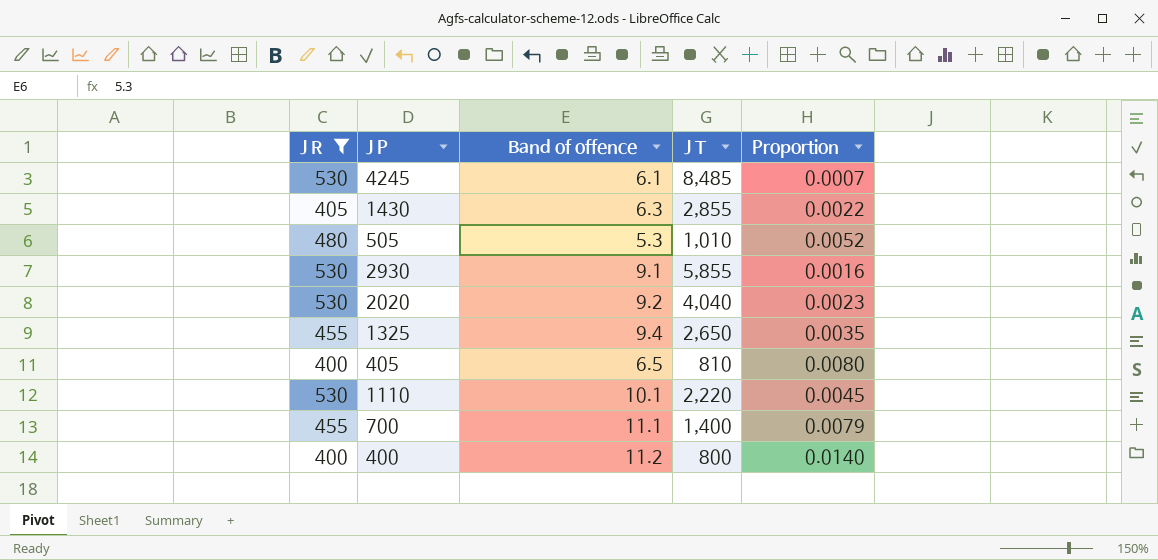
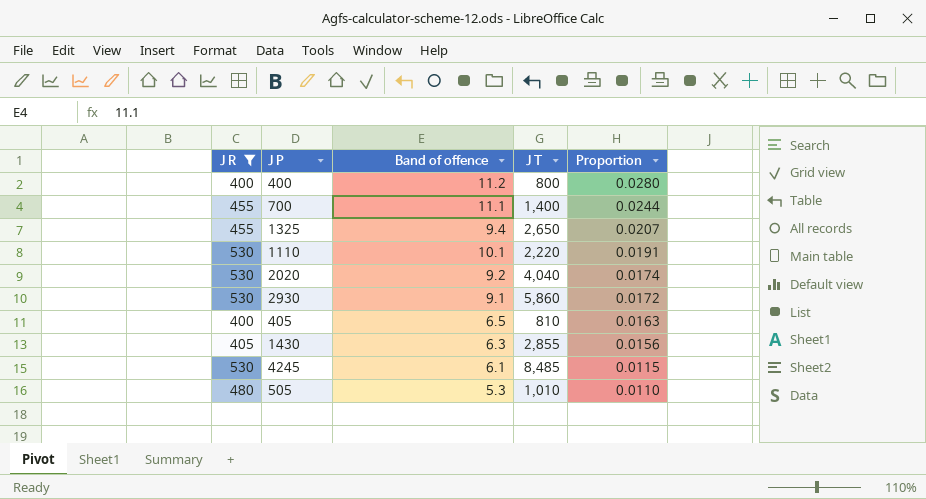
row order: none -> Proportion descending
column Proportion | formula: [Band of offence] / [J T] -> [Band of offence] / [J R]
2930 | J T: 5,855 -> 5,860

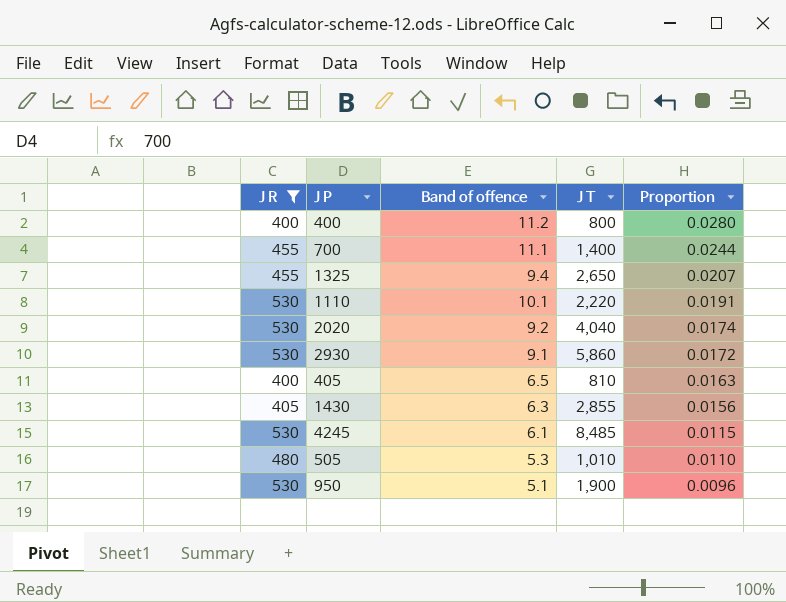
row 950: none -> 530 | 5.1 | 1,900 | 0.0096

